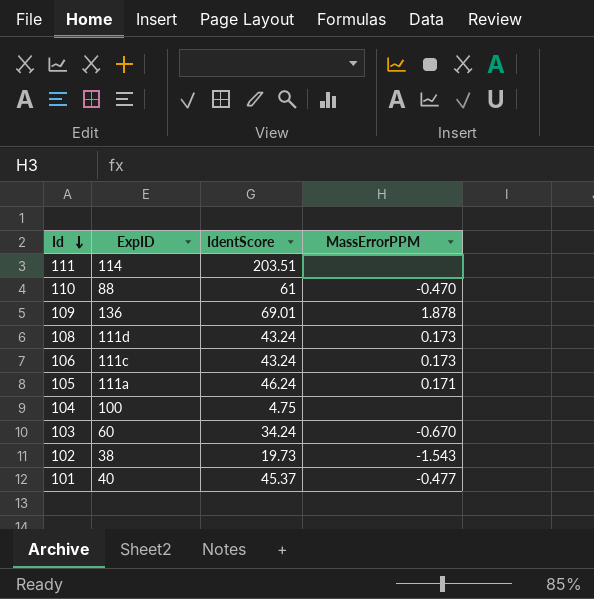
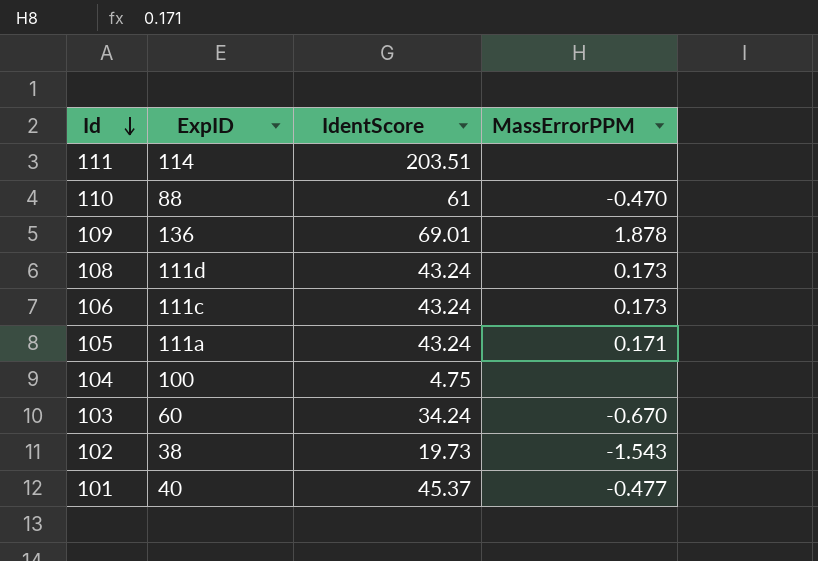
105 | IdentScore: 46.24 -> 43.24

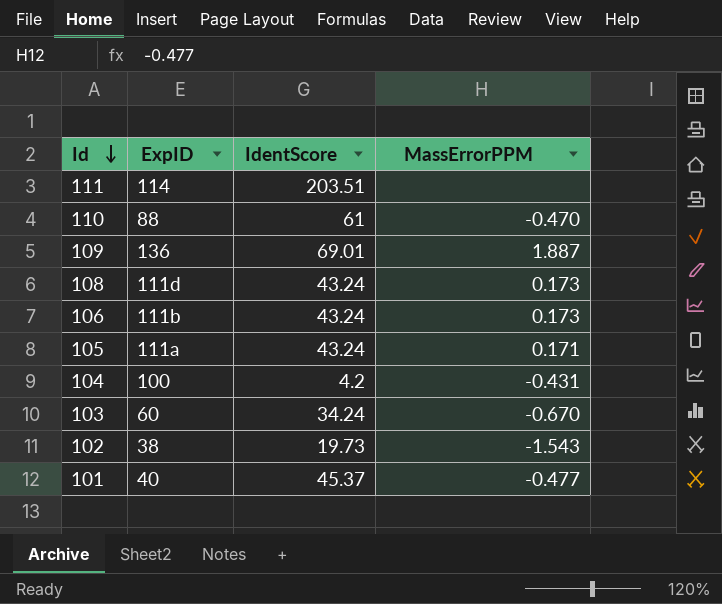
109 | MassErrorPPM: 1.878 -> 1.887
106 | ExpID: 111c -> 111b
104 | IdentScore: 4.75 -> 4.2
104 | MassErrorPPM: none -> -0.431

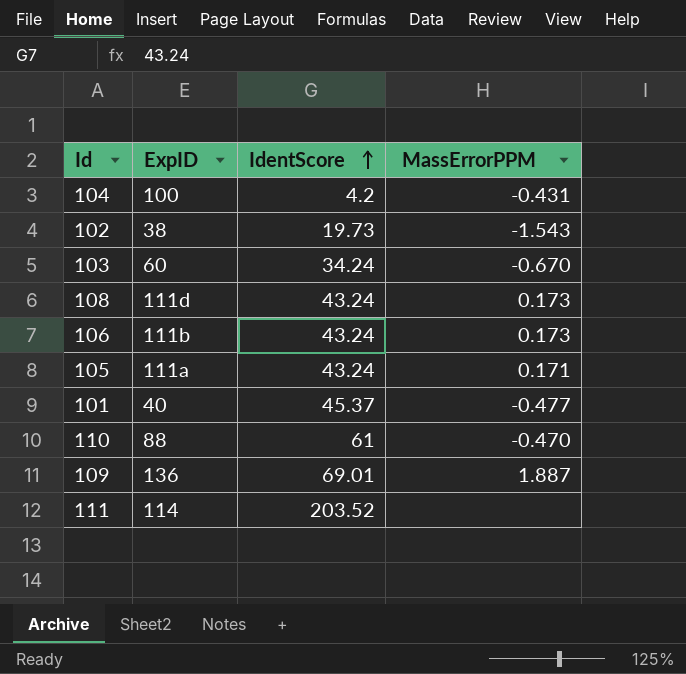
row order: Id descending -> IdentScore ascending
111 | IdentScore: 203.51 -> 203.52

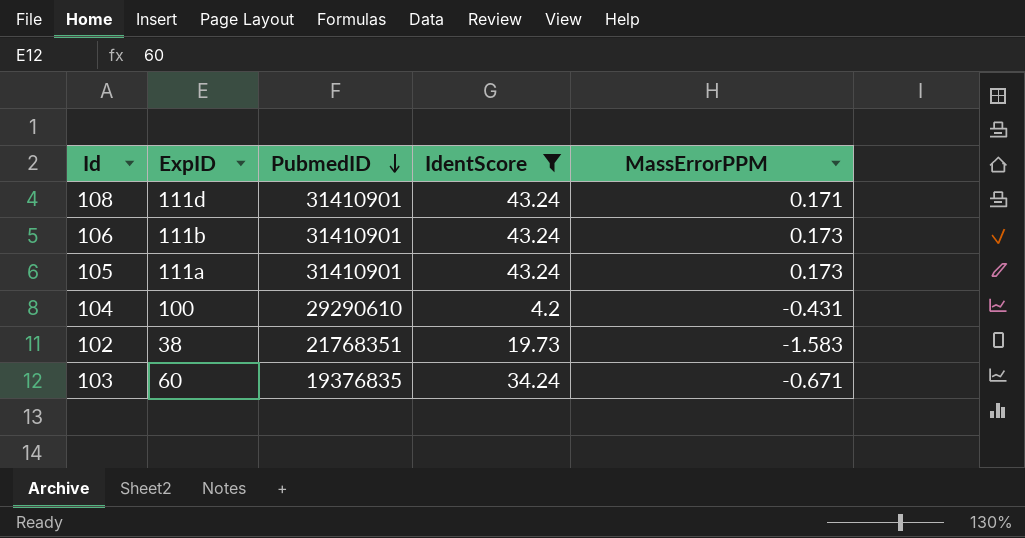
filter: none -> IdentScore <= 43.24
row order: IdentScore ascending -> PubmedID descending
column PubmedID | position: none -> 3
108 | MassErrorPPM: 0.173 -> 0.171
105 | MassErrorPPM: 0.171 -> 0.173
102 | MassErrorPPM: -1.543 -> -1.583
103 | MassErrorPPM: -0.670 -> -0.671

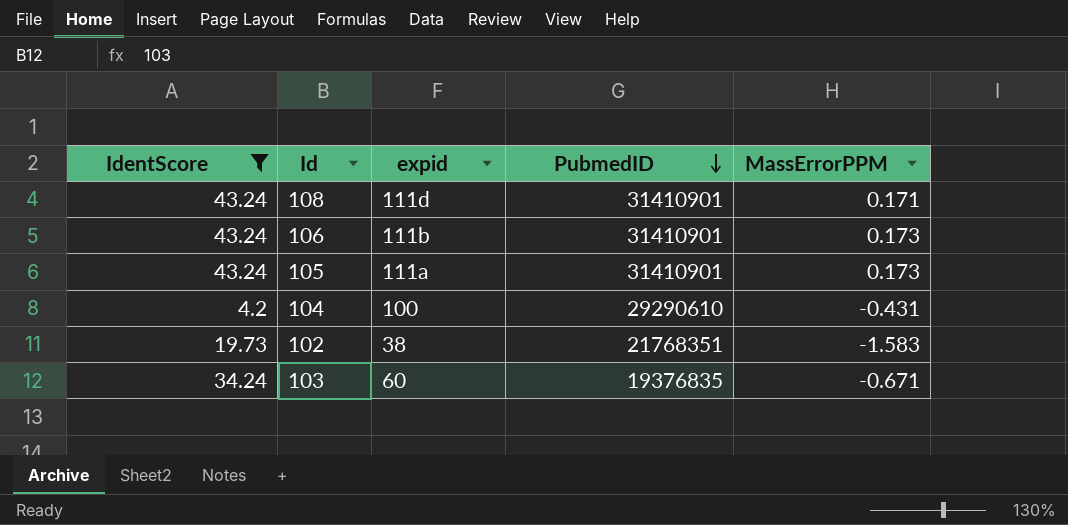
column IdentScore | position: 4 -> 1
column name: ExpID -> expid

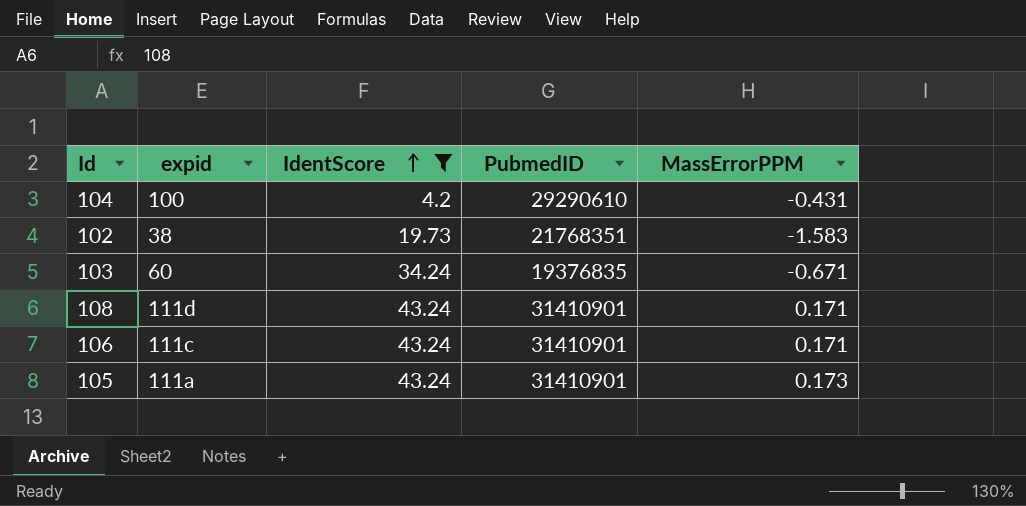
row order: PubmedID descending -> IdentScore ascending
column IdentScore | position: 1 -> 3
106 | expid: 111b -> 111c
106 | MassErrorPPM: 0.173 -> 0.171

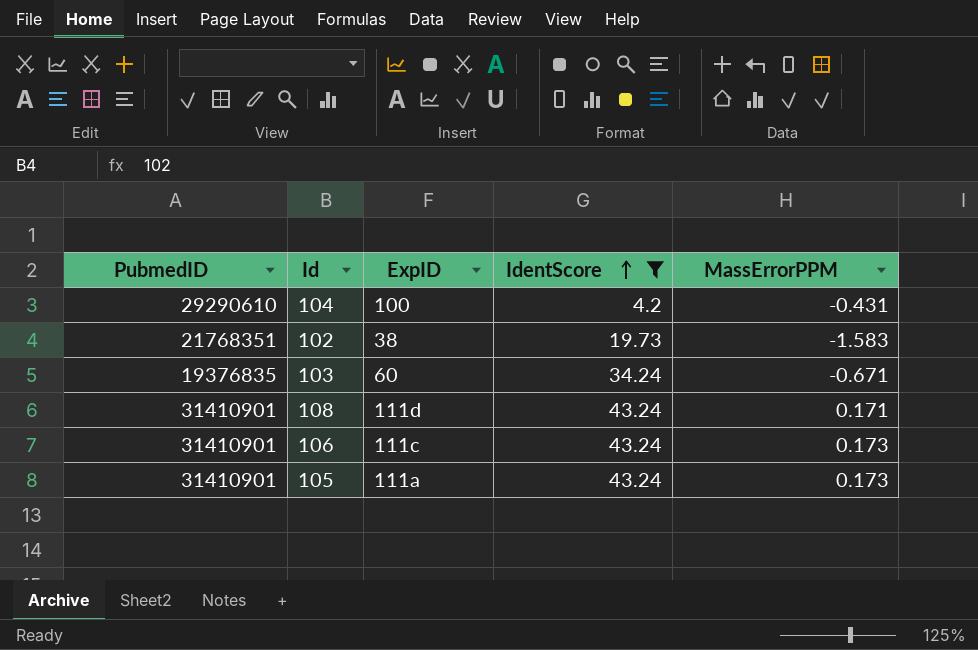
column PubmedID | position: 4 -> 1
column name: expid -> ExpID
106 | MassErrorPPM: 0.171 -> 0.173

